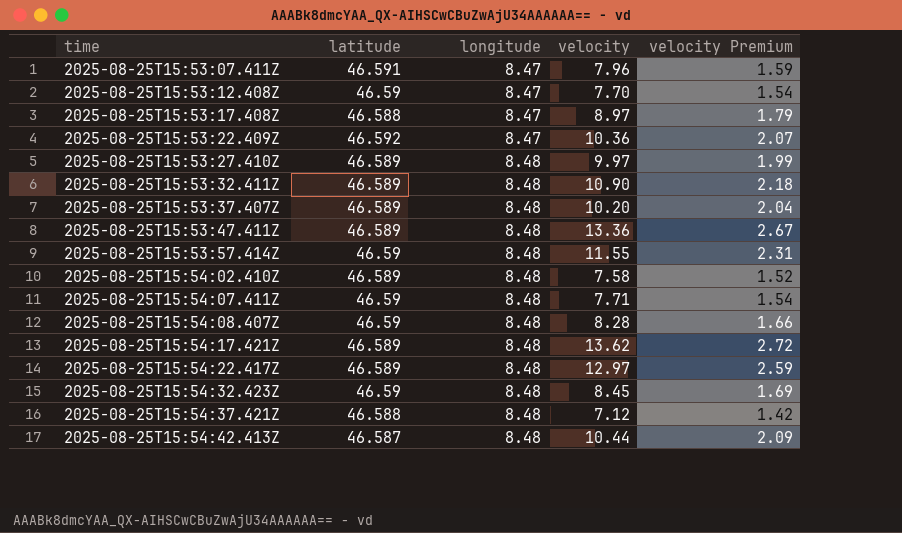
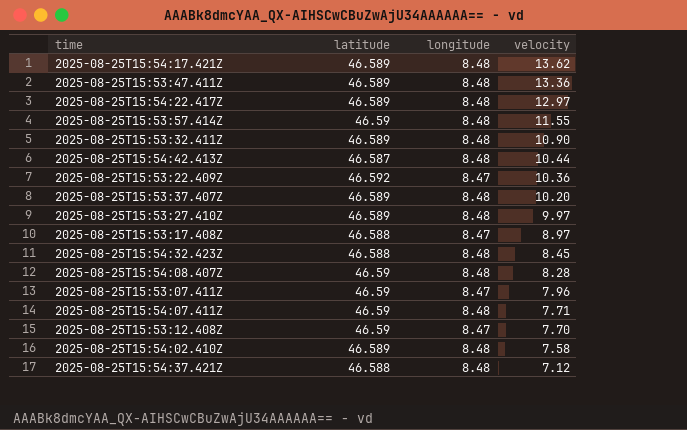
row order: time ascending -> velocity descending
column velocity Premium | formula: [velocity] * 0.2 -> none
2025-08-25T15:54:32.423Z | latitude: 46.59 -> 46.588
2025-08-25T15:53:07.411Z | latitude: 46.591 -> 46.59

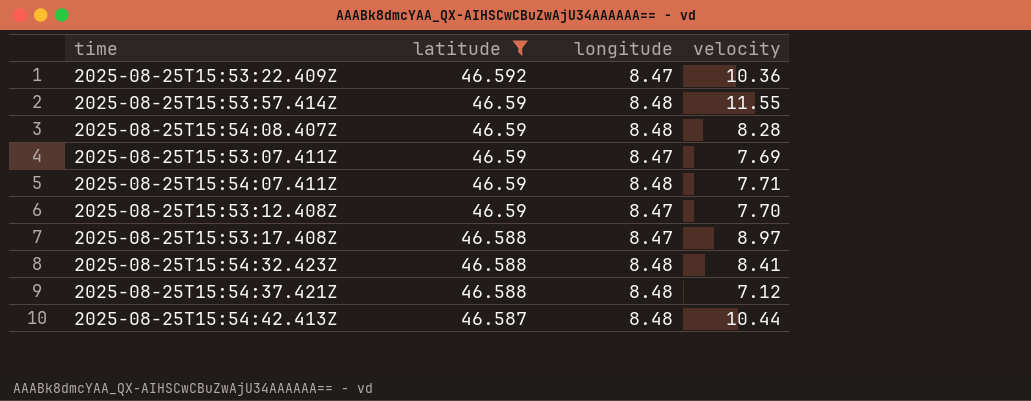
filter: none -> latitude != 46.589
row order: velocity descending -> latitude descending
2025-08-25T15:53:07.411Z | velocity: 7.96 -> 7.69
2025-08-25T15:54:32.423Z | velocity: 8.45 -> 8.41

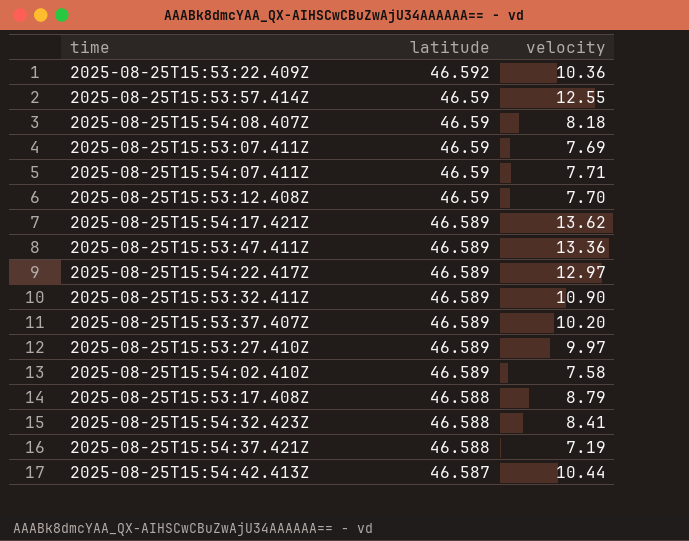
filter: latitude != 46.589 -> none
column longitude | position: 3 -> none
2025-08-25T15:53:57.414Z | velocity: 11.55 -> 12.55
2025-08-25T15:54:08.407Z | velocity: 8.28 -> 8.18
2025-08-25T15:53:17.408Z | velocity: 8.97 -> 8.79
2025-08-25T15:54:37.421Z | velocity: 7.12 -> 7.19

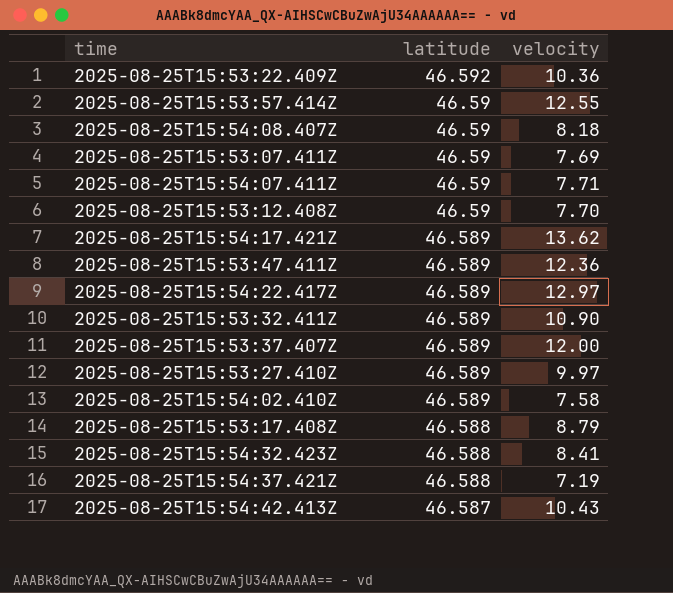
2025-08-25T15:53:47.411Z | velocity: 13.36 -> 12.36
2025-08-25T15:53:37.407Z | velocity: 10.20 -> 12.00
2025-08-25T15:54:42.413Z | velocity: 10.44 -> 10.43

